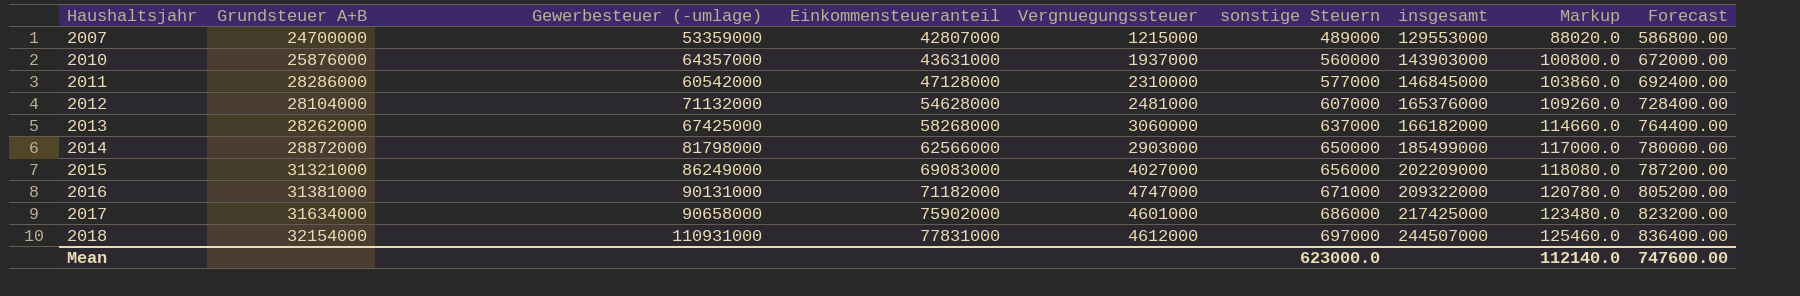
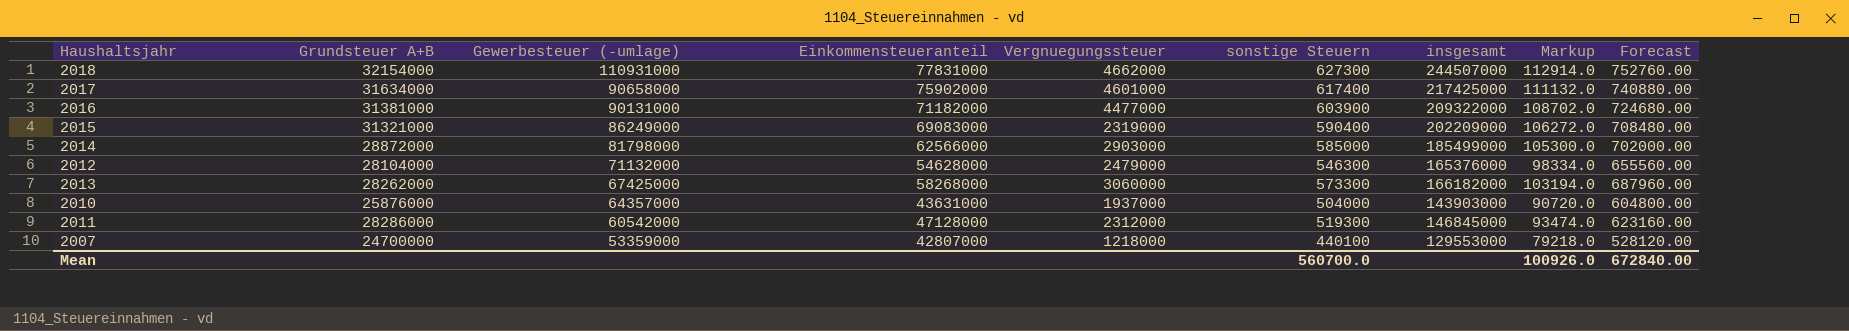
row order: Haushaltsjahr ascending -> Gewerbesteuer (-umlage) descending
2018 | Vergnuegungssteuer: 4612000 -> 4662000
2018 | sonstige Steuern: 697000 -> 627300
2018 | Markup: 125460.0 -> 112914.0
2018 | Forecast: 836400.00 -> 752760.00
2017 | sonstige Steuern: 686000 -> 617400
2017 | Markup: 123480.0 -> 111132.0
2017 | Forecast: 823200.00 -> 740880.00
2016 | Vergnuegungssteuer: 4747000 -> 4477000
2016 | sonstige Steuern: 671000 -> 603900
2016 | Markup: 120780.0 -> 108702.0
2016 | Forecast: 805200.00 -> 724680.00
2015 | Vergnuegungssteuer: 4027000 -> 2319000
2015 | sonstige Steuern: 656000 -> 590400
2015 | Markup: 118080.0 -> 106272.0
2015 | Forecast: 787200.00 -> 708480.00
2014 | sonstige Steuern: 650000 -> 585000
2014 | Markup: 117000.0 -> 105300.0
2014 | Forecast: 780000.00 -> 702000.00
2012 | Vergnuegungssteuer: 2481000 -> 2479000
2012 | sonstige Steuern: 607000 -> 546300
2012 | Markup: 109260.0 -> 98334.0
2012 | Forecast: 728400.00 -> 655560.00
2013 | sonstige Steuern: 637000 -> 573300
2013 | Markup: 114660.0 -> 103194.0
2013 | Forecast: 764400.00 -> 687960.00
2010 | sonstige Steuern: 560000 -> 504000
2010 | Markup: 100800.0 -> 90720.0
2010 | Forecast: 672000.00 -> 604800.00
2011 | Vergnuegungssteuer: 2310000 -> 2312000
2011 | sonstige Steuern: 577000 -> 519300
2011 | Markup: 103860.0 -> 93474.0
2011 | Forecast: 692400.00 -> 623160.00
2007 | Vergnuegungssteuer: 1215000 -> 1218000
2007 | sonstige Steuern: 489000 -> 440100
2007 | Markup: 88020.0 -> 79218.0
2007 | Forecast: 586800.00 -> 528120.00
Mean | sonstige Steuern: 623000.0 -> 560700.0
Mean | Markup: 112140.0 -> 100926.0
Mean | Forecast: 747600.00 -> 672840.00

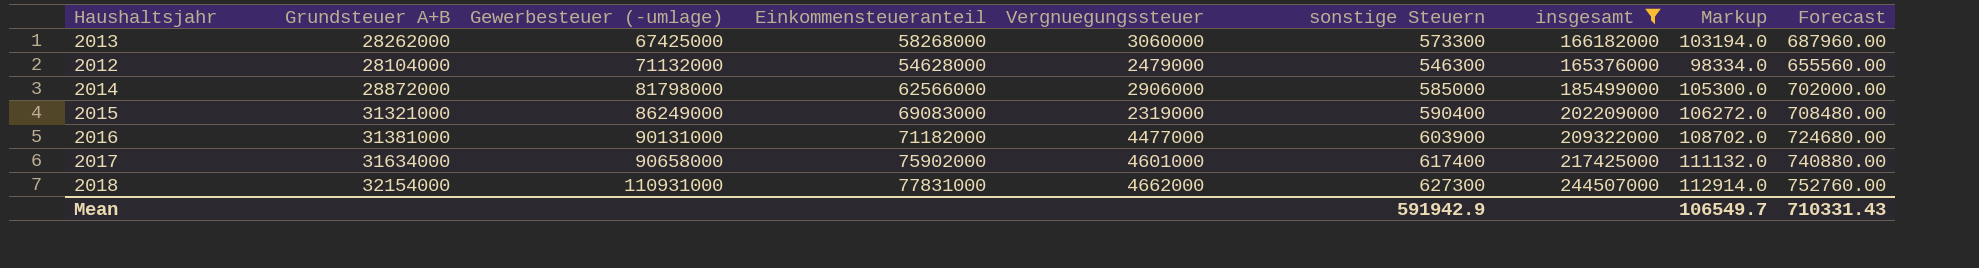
filter: none -> insgesamt >= 165376000
row order: Gewerbesteuer (-umlage) descending -> Gewerbesteuer (-umlage) ascending
2014 | Vergnuegungssteuer: 2903000 -> 2906000
Mean | sonstige Steuern: 560700.0 -> 591942.9
Mean | Markup: 100926.0 -> 106549.7
Mean | Forecast: 672840.00 -> 710331.43

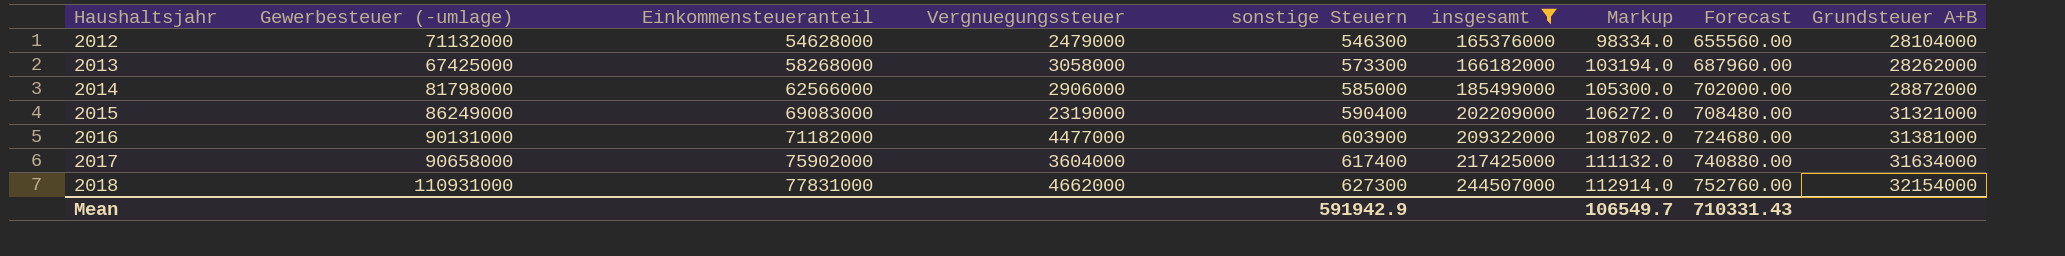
row order: Gewerbesteuer (-umlage) ascending -> Haushaltsjahr ascending
column Grundsteuer A+B | position: 2 -> 9
2013 | Vergnuegungssteuer: 3060000 -> 3058000
2017 | Vergnuegungssteuer: 4601000 -> 3604000

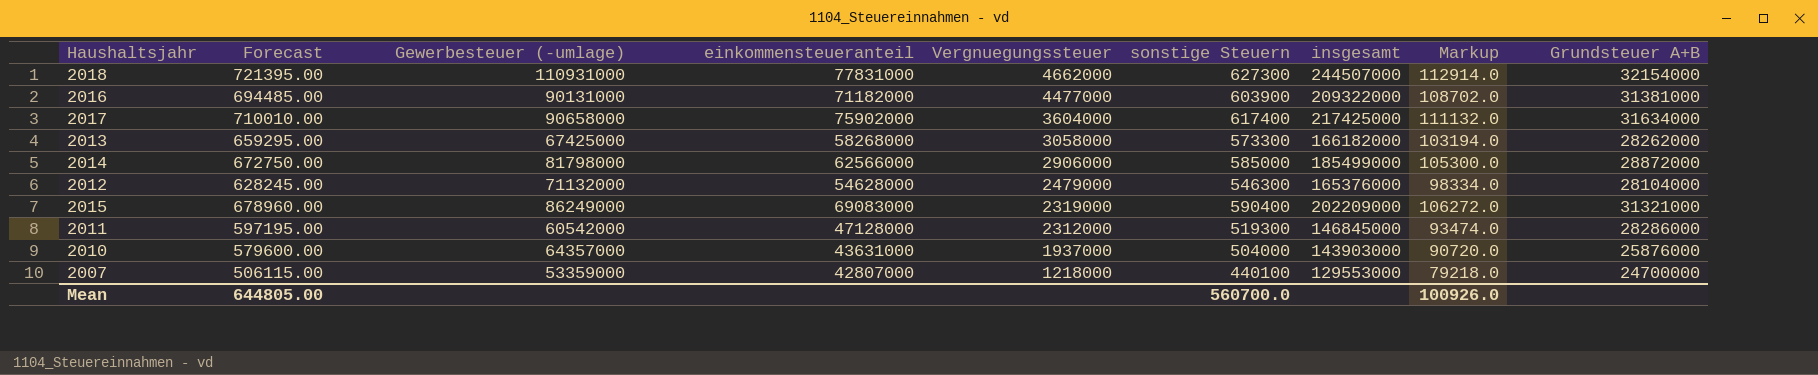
filter: insgesamt >= 165376000 -> none
row order: Haushaltsjahr ascending -> Vergnuegungssteuer descending
column Forecast | formula: [sonstige Steuern] * 1.2 -> [sonstige Steuern] * 1.15
column Forecast | position: 8 -> 2
column name: Einkommensteueranteil -> einkommensteueranteil
Mean | Forecast: 710331.43 -> 644805.00
Mean | sonstige Steuern: 591942.9 -> 560700.0
Mean | Markup: 106549.7 -> 100926.0

